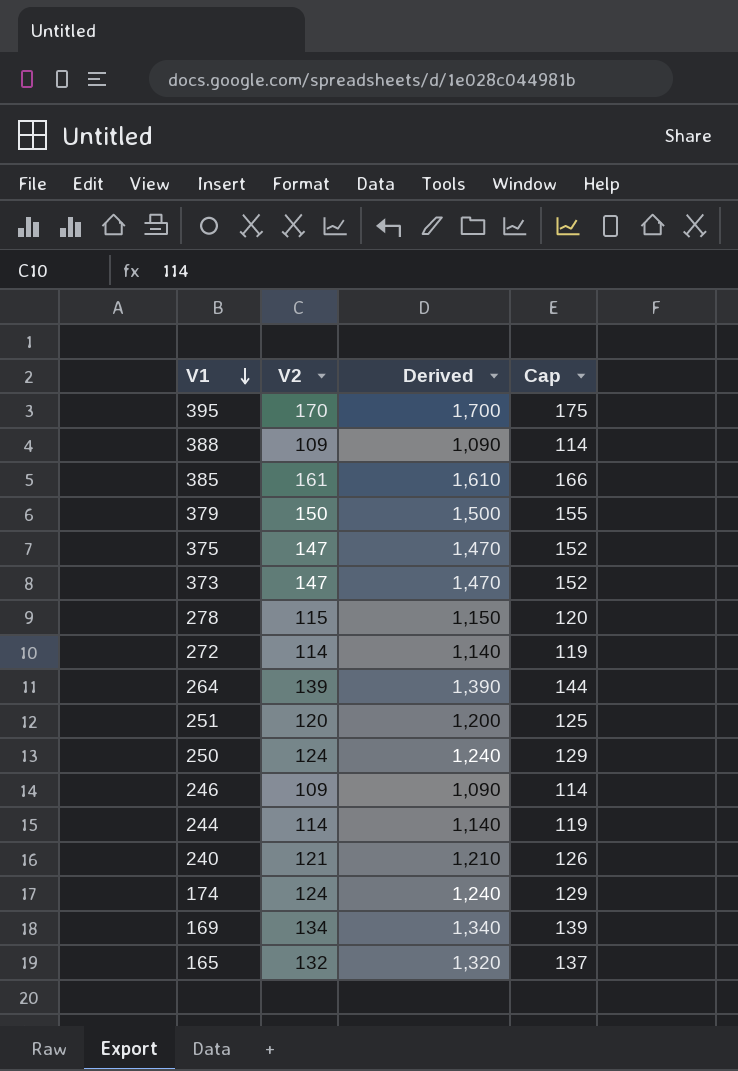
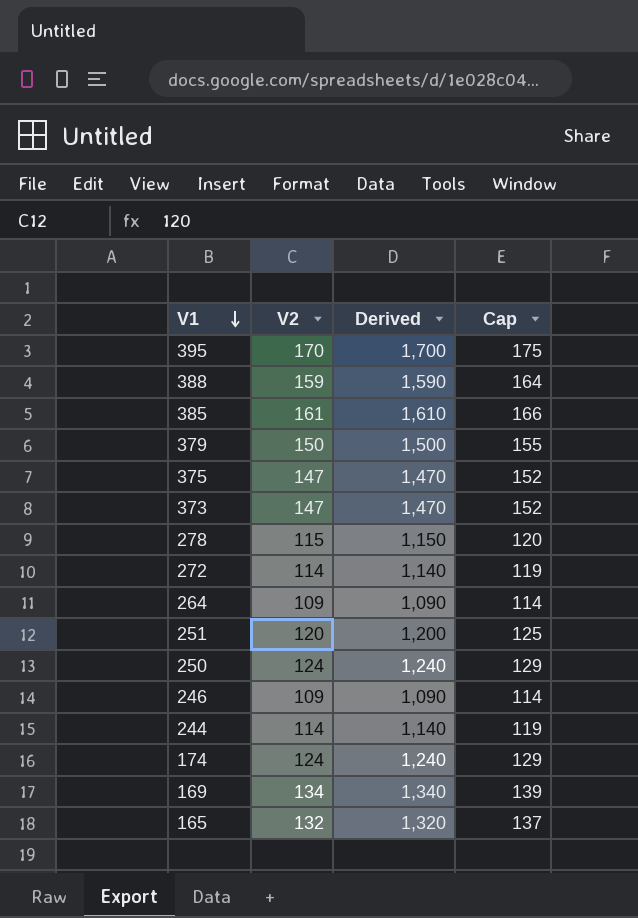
row 240: 121 | 1,210 | 126 -> none
388 | V2: 109 -> 159
388 | Derived: 1,090 -> 1,590
388 | Cap: 114 -> 164
264 | V2: 139 -> 109
264 | Derived: 1,390 -> 1,090
264 | Cap: 144 -> 114

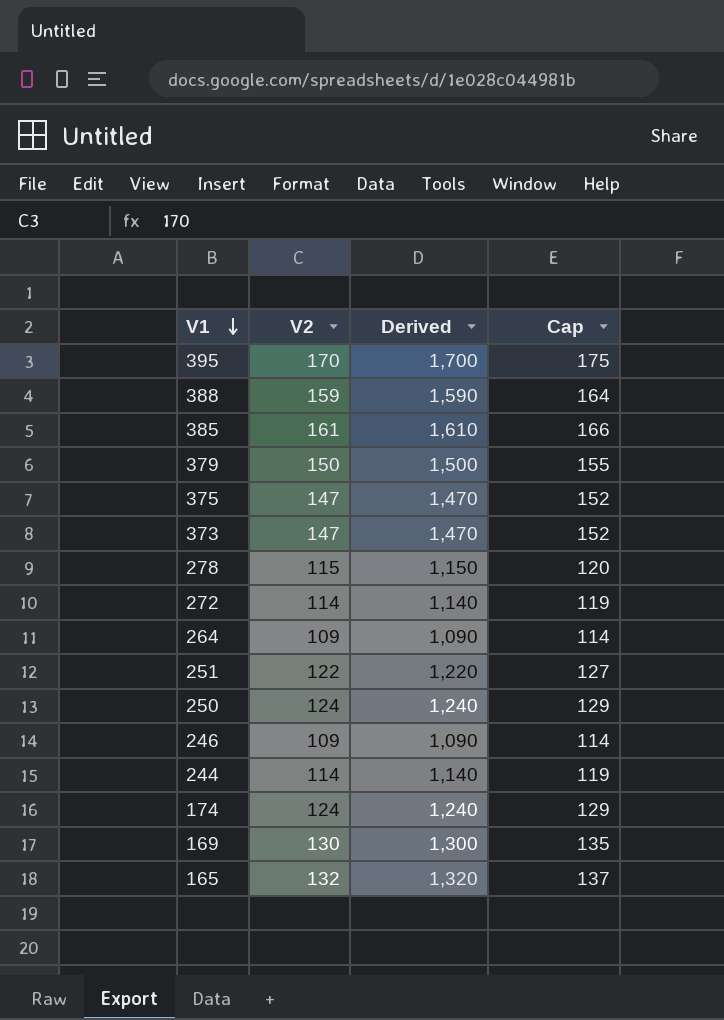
251 | V2: 120 -> 122
251 | Derived: 1,200 -> 1,220
251 | Cap: 125 -> 127
169 | V2: 134 -> 130
169 | Derived: 1,340 -> 1,300
169 | Cap: 139 -> 135

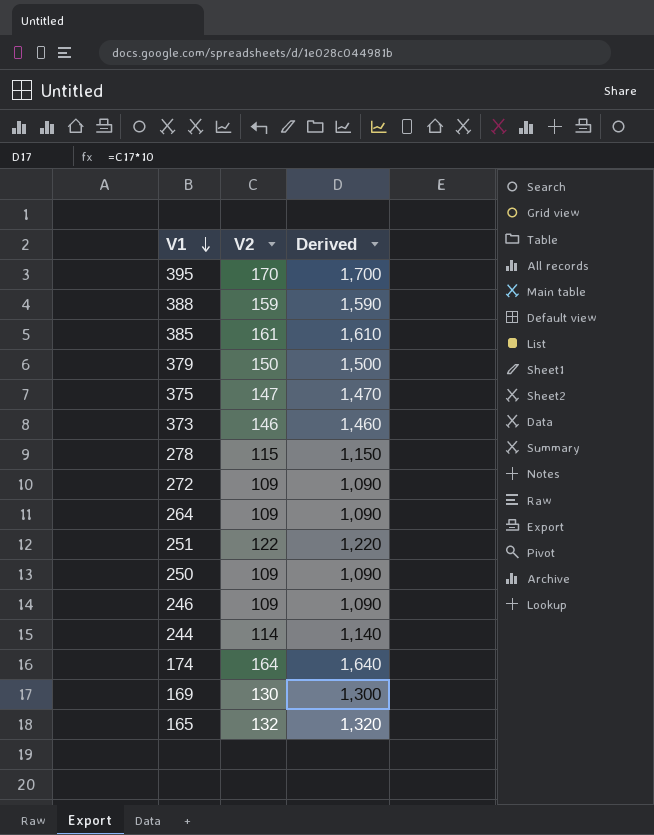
column Cap | formula: [V2] + 5 -> none
373 | V2: 147 -> 146
373 | Derived: 1,470 -> 1,460
272 | V2: 114 -> 109
272 | Derived: 1,140 -> 1,090
250 | V2: 124 -> 109
250 | Derived: 1,240 -> 1,090
174 | V2: 124 -> 164
174 | Derived: 1,240 -> 1,640

